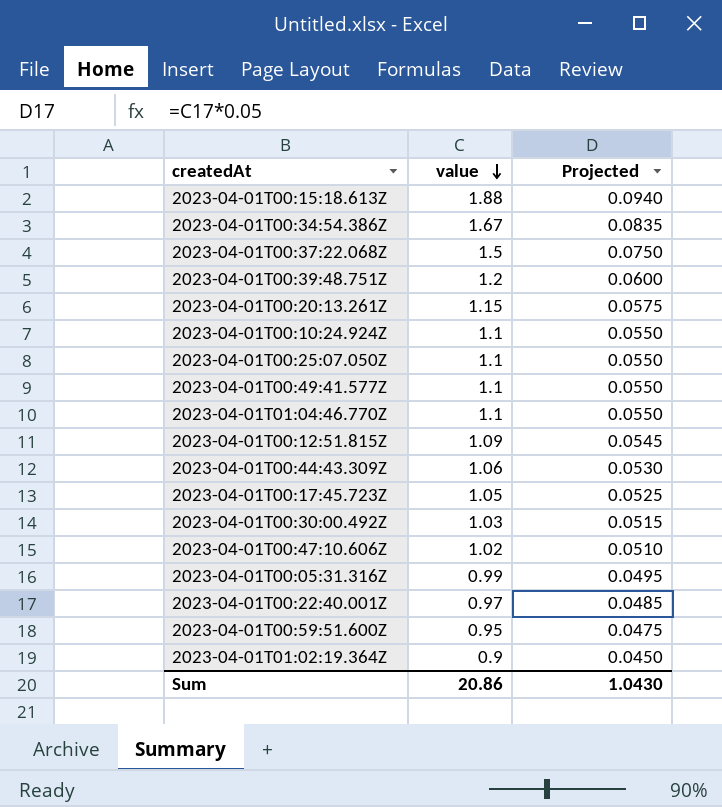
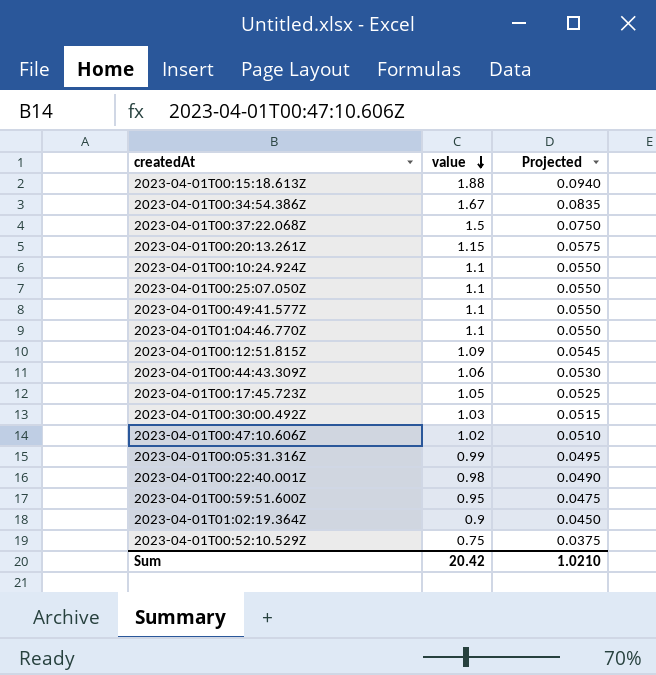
row 2023-04-01T00:39:48.751Z: 1.2 | 0.0600 -> none
2023-04-01T00:22:40.001Z | value: 0.97 -> 0.98
2023-04-01T00:22:40.001Z | Projected: 0.0485 -> 0.0490
row 2023-04-01T00:52:10.529Z: none -> 0.75 | 0.0375
Sum | value: 20.86 -> 20.42
Sum | Projected: 1.0430 -> 1.0210

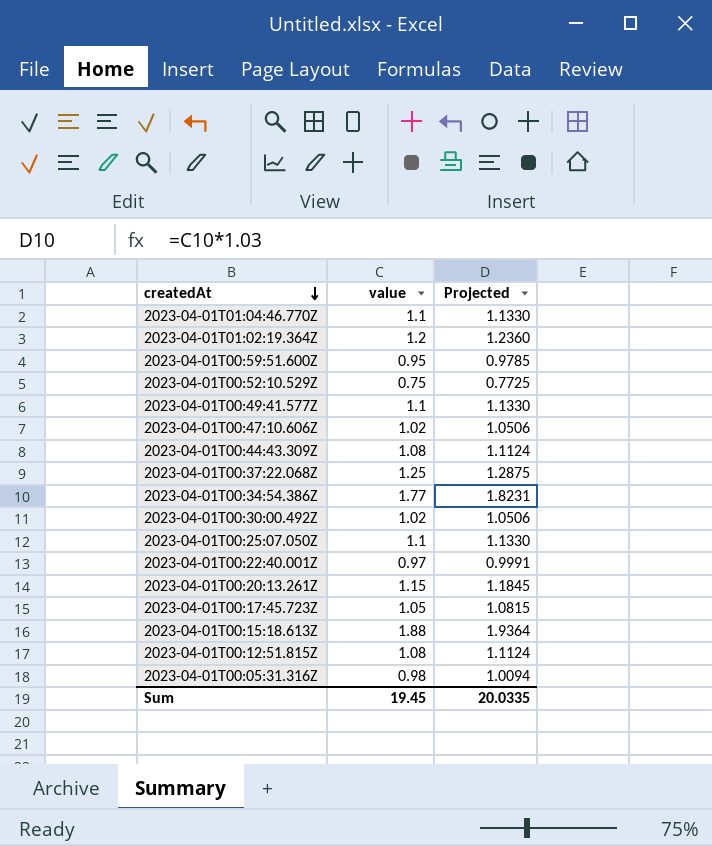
row order: value descending -> createdAt descending
column Projected | formula: [value] * 0.05 -> [value] * 1.03
row 2023-04-01T00:10:24.924Z: 1.1 | 0.0550 -> none
2023-04-01T01:02:19.364Z | value: 0.9 -> 1.2
2023-04-01T00:44:43.309Z | value: 1.06 -> 1.08
2023-04-01T00:37:22.068Z | value: 1.5 -> 1.25
2023-04-01T00:34:54.386Z | value: 1.67 -> 1.77
2023-04-01T00:30:00.492Z | value: 1.03 -> 1.02
2023-04-01T00:22:40.001Z | value: 0.98 -> 0.97
2023-04-01T00:12:51.815Z | value: 1.09 -> 1.08
2023-04-01T00:05:31.316Z | value: 0.99 -> 0.98
Sum | value: 20.42 -> 19.45
Sum | Projected: 1.0210 -> 20.0335

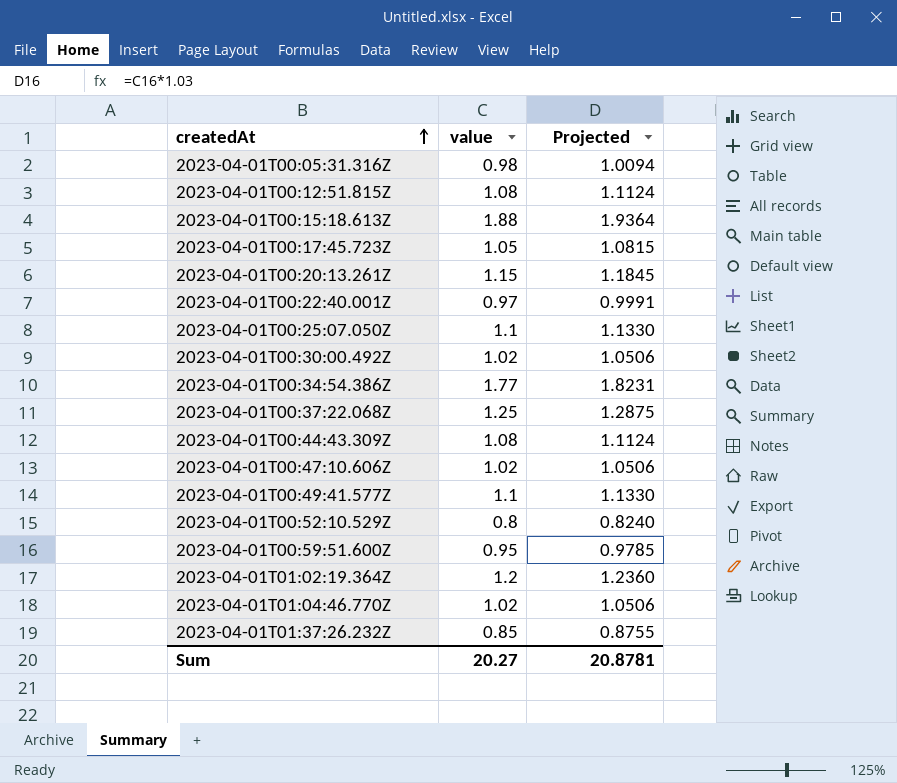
row order: createdAt descending -> createdAt ascending
2023-04-01T00:52:10.529Z | value: 0.75 -> 0.8
2023-04-01T00:52:10.529Z | Projected: 0.7725 -> 0.8240
2023-04-01T01:04:46.770Z | value: 1.1 -> 1.02
2023-04-01T01:04:46.770Z | Projected: 1.1330 -> 1.0506
row 2023-04-01T01:37:26.232Z: none -> 0.85 | 0.8755
Sum | value: 19.45 -> 20.27
Sum | Projected: 20.0335 -> 20.8781

